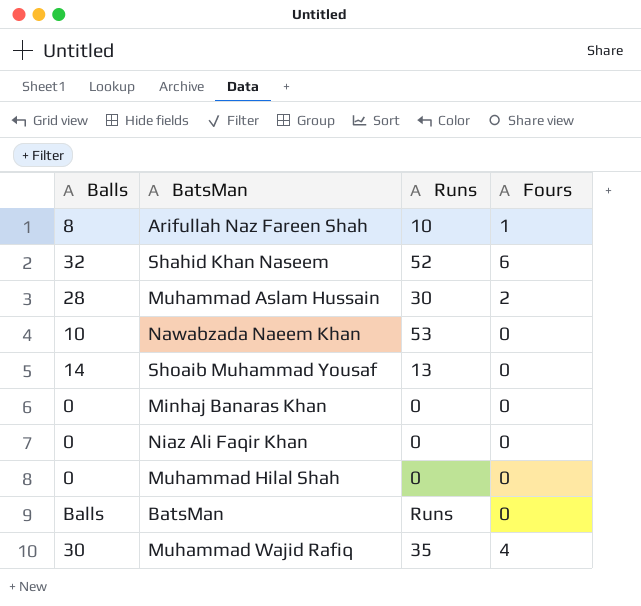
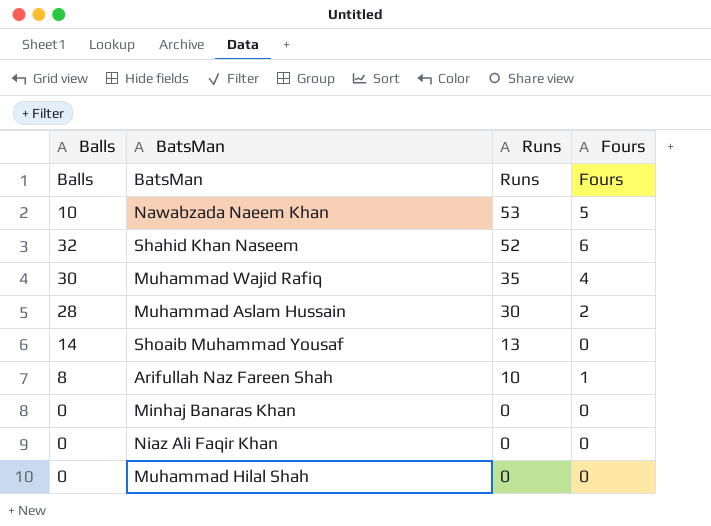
row order: none -> Runs descending
BatsMan | Fours: 0 -> Fours
Nawabzada Naeem Khan | Fours: 0 -> 5

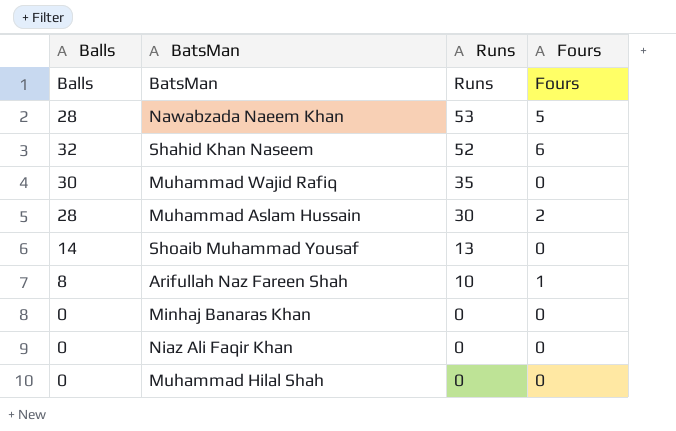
Nawabzada Naeem Khan | Balls: 10 -> 28
Muhammad Wajid Rafiq | Fours: 4 -> 0

